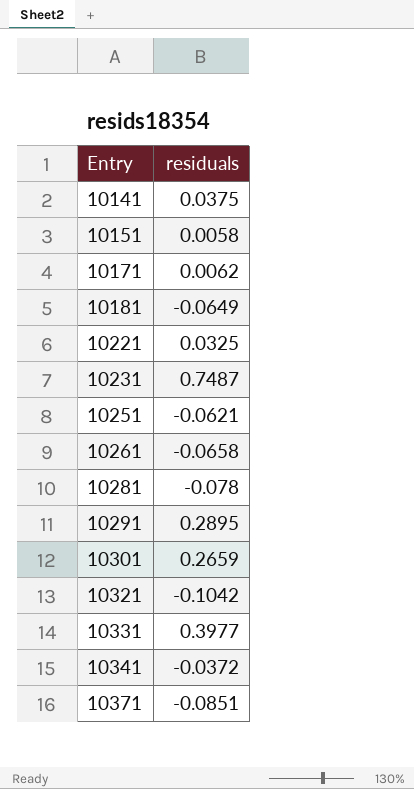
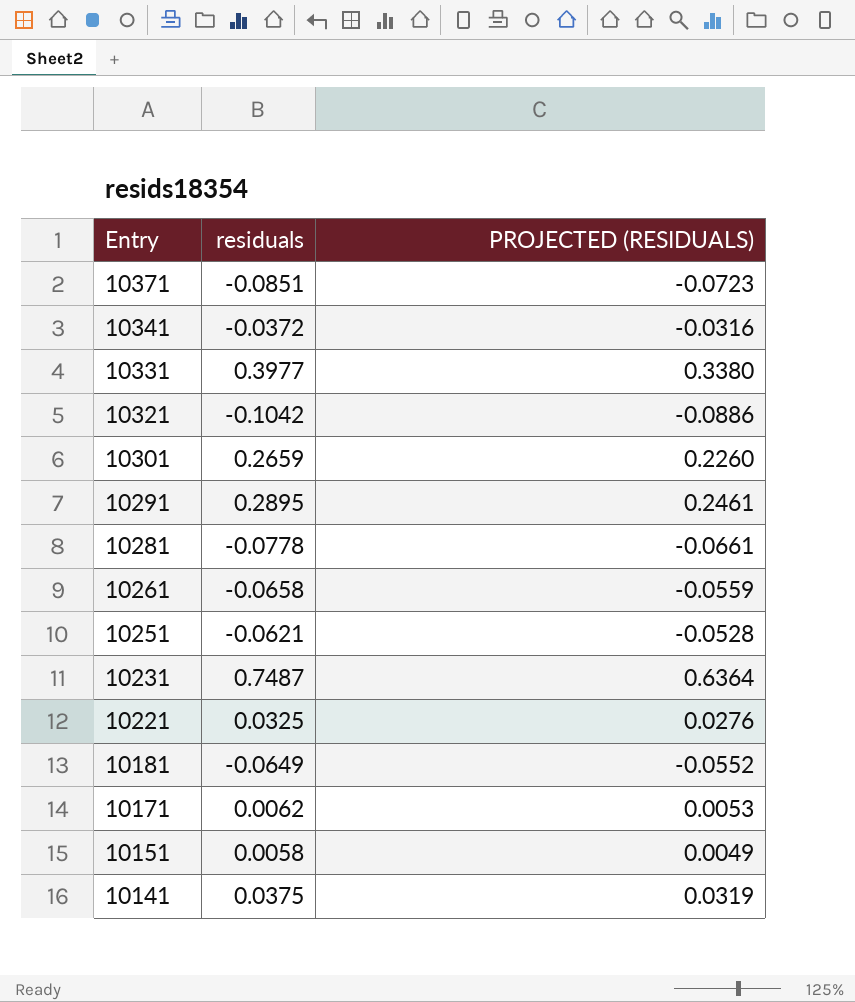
row order: Entry ascending -> Entry descending
column PROJECTED (RESIDUALS) | formula: none -> [residuals] * 0.85
10281 | residuals: -0.078 -> -0.0778

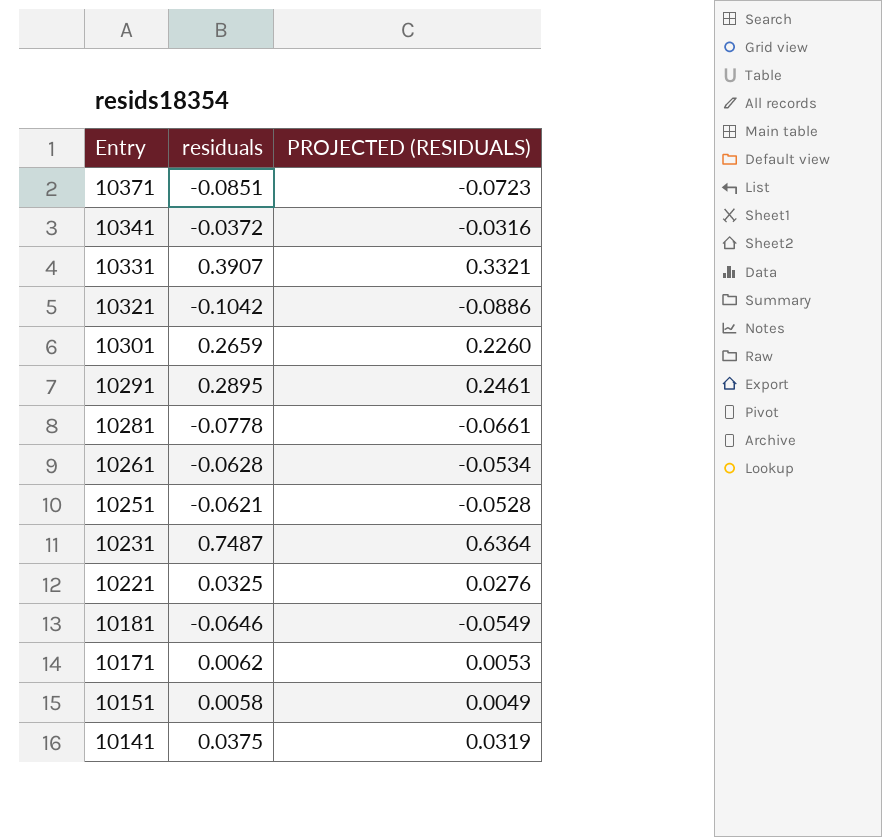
10331 | residuals: 0.3977 -> 0.3907
10331 | PROJECTED (RESIDUALS): 0.3380 -> 0.3321
10261 | residuals: -0.0658 -> -0.0628
10261 | PROJECTED (RESIDUALS): -0.0559 -> -0.0534
10181 | residuals: -0.0649 -> -0.0646
10181 | PROJECTED (RESIDUALS): -0.0552 -> -0.0549

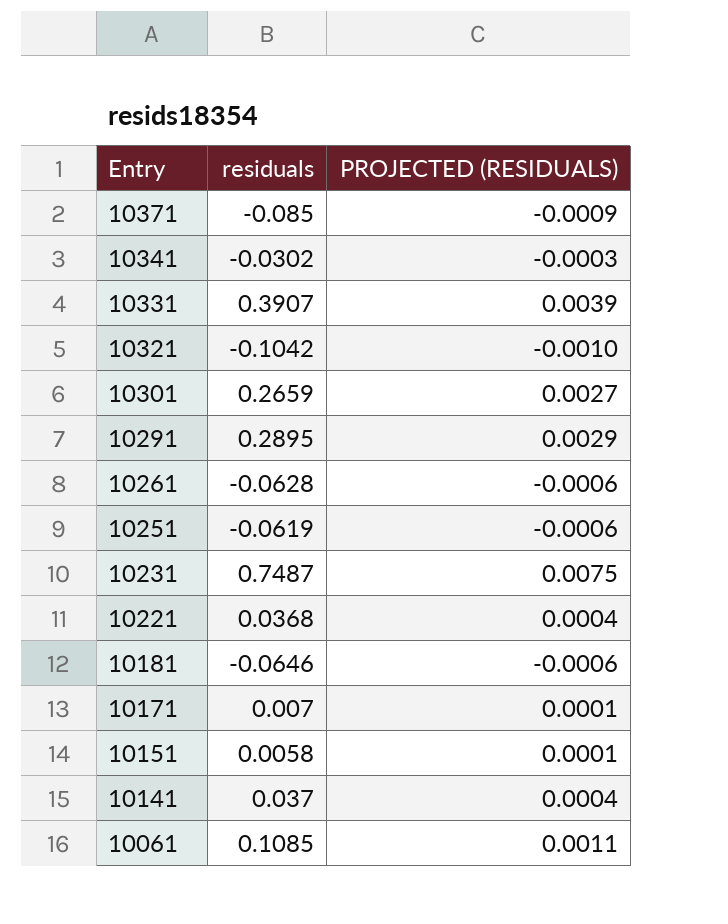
column PROJECTED (RESIDUALS) | formula: [residuals] * 0.85 -> [residuals] * 0.01
row 10281: -0.0778 | -0.0661 -> none
10371 | residuals: -0.0851 -> -0.085
10341 | residuals: -0.0372 -> -0.0302
10251 | residuals: -0.0621 -> -0.0619
10221 | residuals: 0.0325 -> 0.0368
10171 | residuals: 0.0062 -> 0.007
10141 | residuals: 0.0375 -> 0.037
row 10061: none -> 0.1085 | 0.0011

